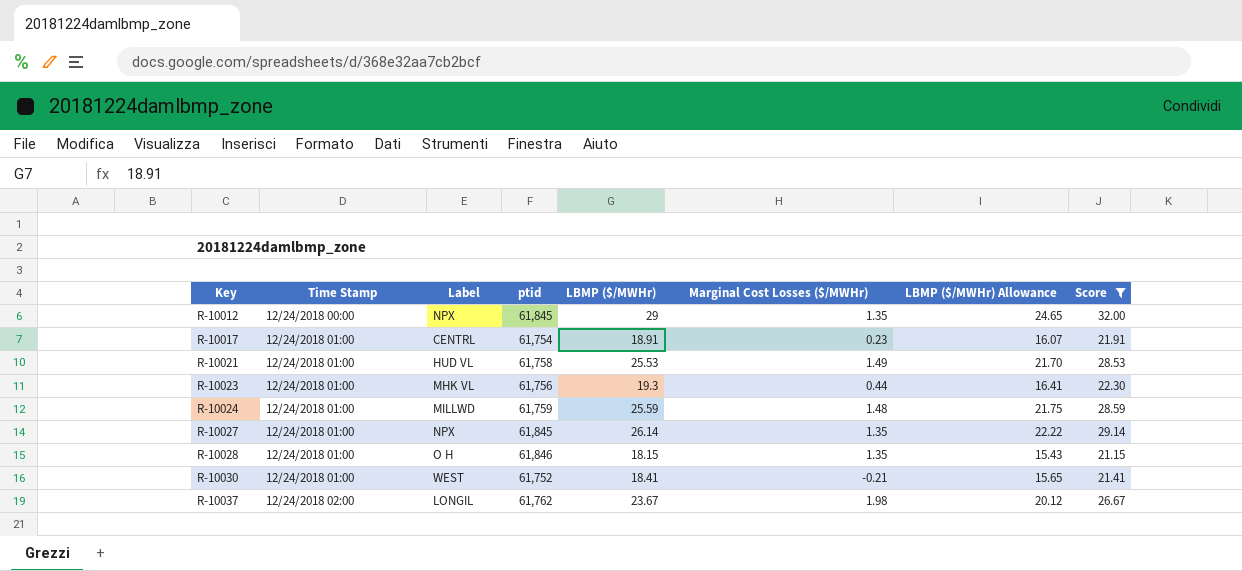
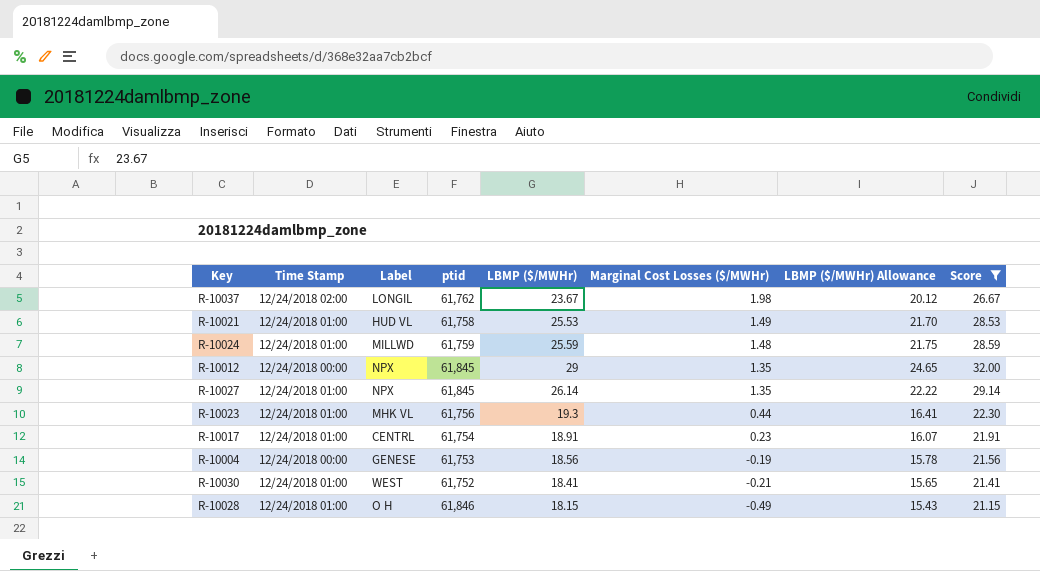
row order: Key ascending -> Marginal Cost Losses ($/MWHr) descending
row R-10004: none -> 12/24/2018 00:00 | GENESE | 61,753 | 18.56 | -0.19 | 15.78 | 21.56
R-10028 | Marginal Cost Losses ($/MWHr): 1.35 -> -0.49

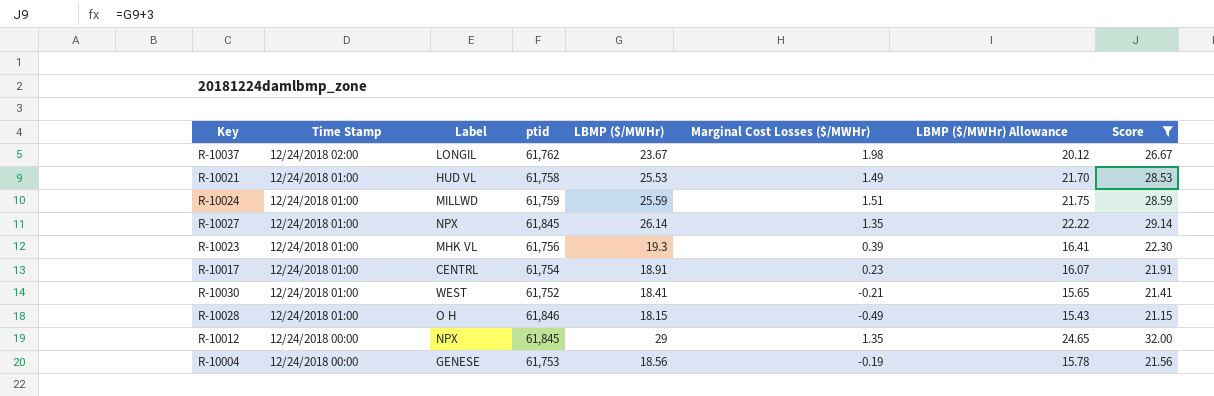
row order: Marginal Cost Losses ($/MWHr) descending -> Time Stamp descending
R-10024 | Marginal Cost Losses ($/MWHr): 1.48 -> 1.51
R-10023 | Marginal Cost Losses ($/MWHr): 0.44 -> 0.39

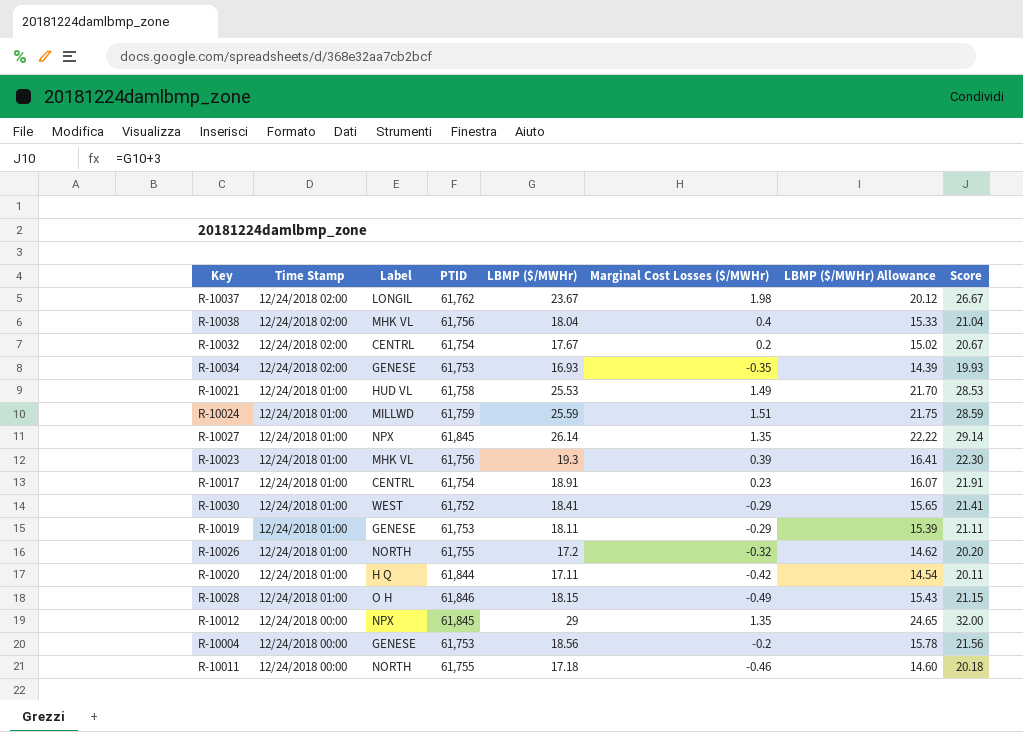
filter: Score >= 21.15 -> none
column name: ptid -> PTID
R-10030 | Marginal Cost Losses ($/MWHr): -0.21 -> -0.29
R-10004 | Marginal Cost Losses ($/MWHr): -0.19 -> -0.2

